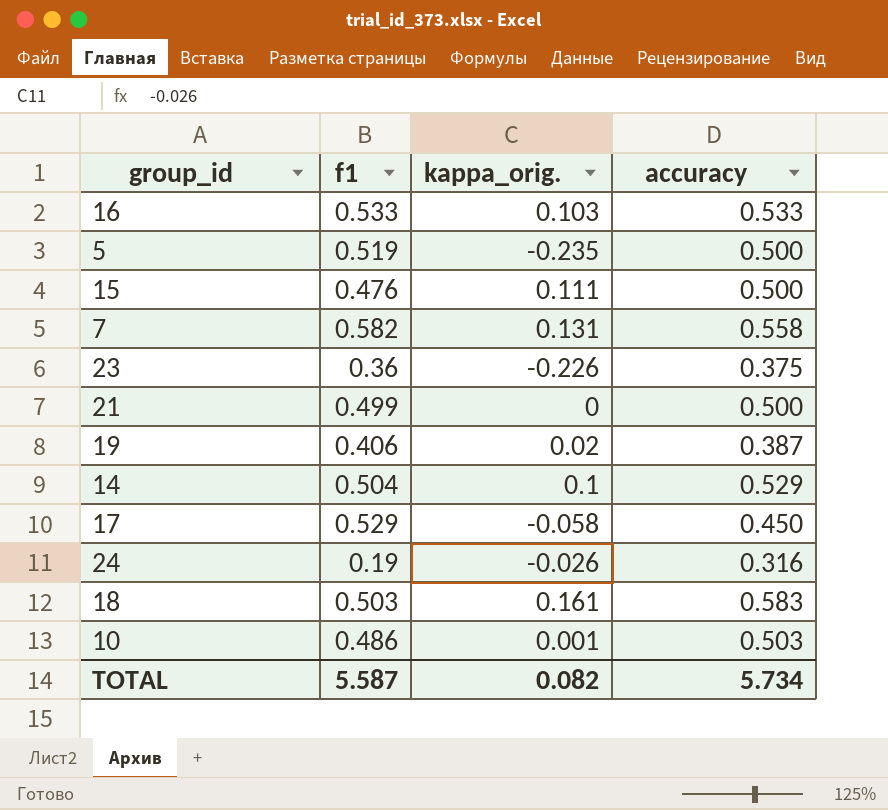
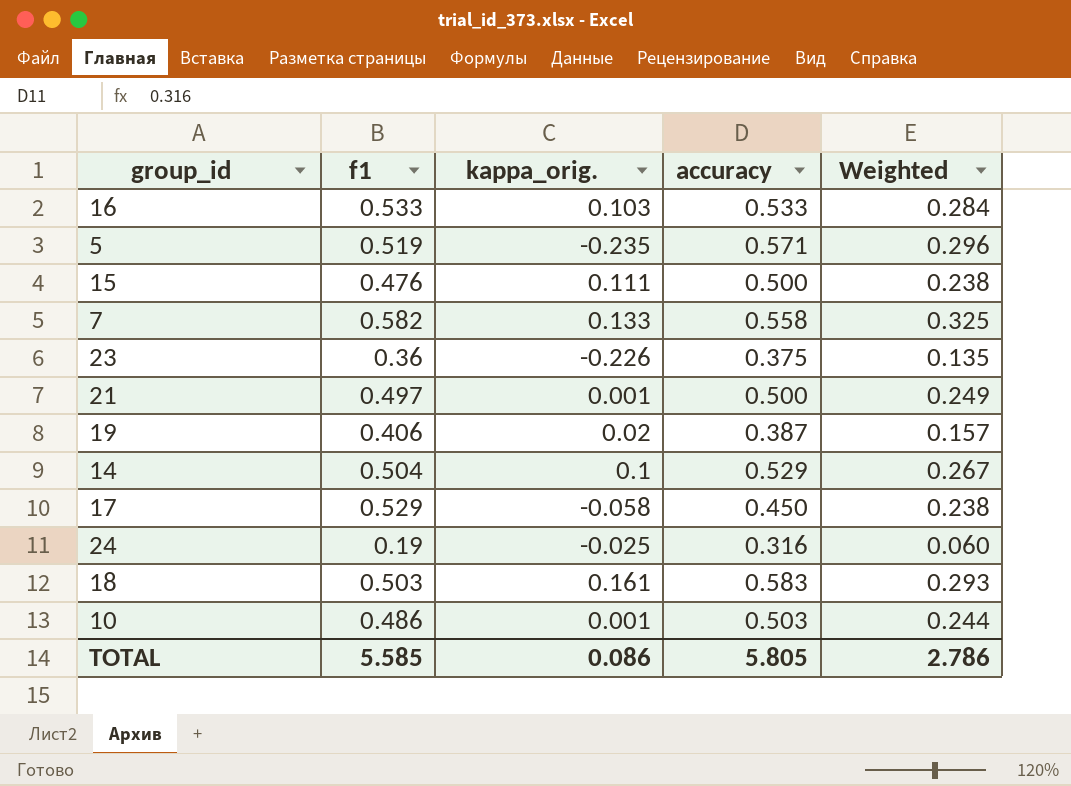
column Weighted | formula: none -> [f1] * [accuracy]
5 | accuracy: 0.500 -> 0.571
7 | kappa_orig.: 0.131 -> 0.133
21 | f1: 0.499 -> 0.497
21 | kappa_orig.: 0 -> 0.001
24 | kappa_orig.: -0.026 -> -0.025
TOTAL | f1: 5.587 -> 5.585
TOTAL | kappa_orig.: 0.082 -> 0.086
TOTAL | accuracy: 5.734 -> 5.805

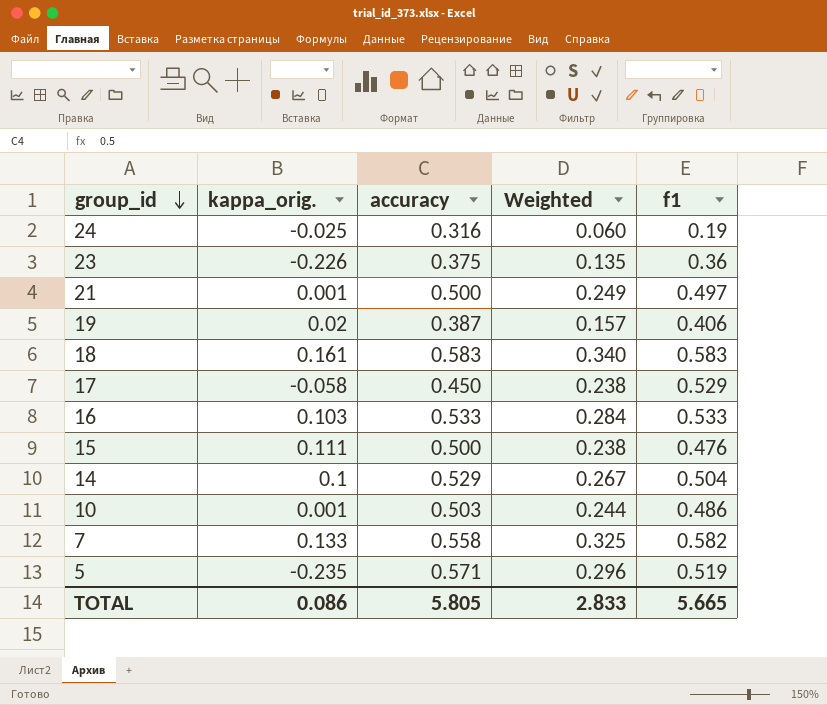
row order: none -> group_id descending
column f1 | position: 2 -> 5
18 | Weighted: 0.293 -> 0.340
18 | f1: 0.503 -> 0.583
TOTAL | Weighted: 2.786 -> 2.833
TOTAL | f1: 5.585 -> 5.665

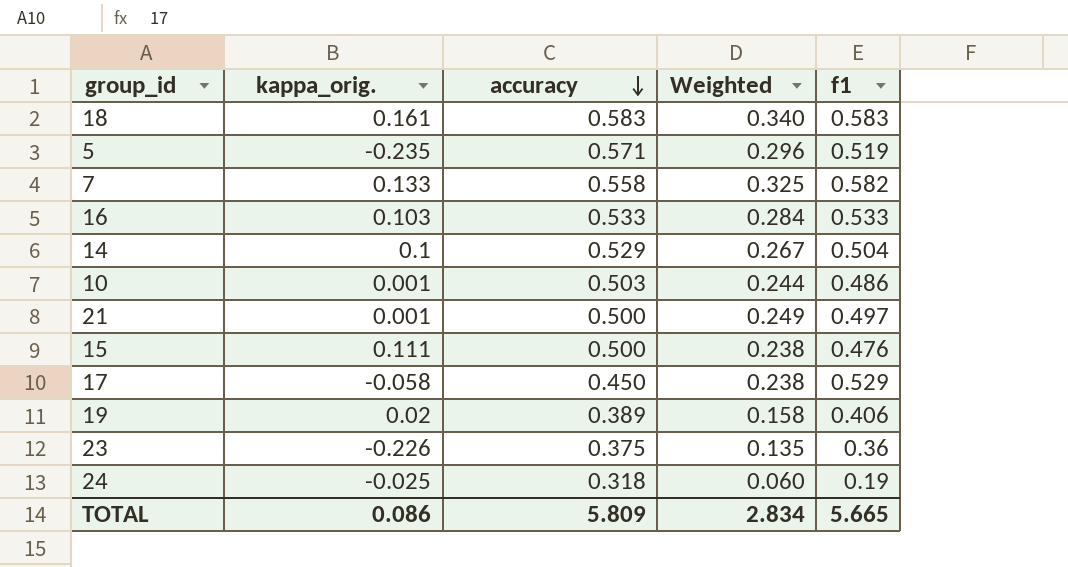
row order: group_id descending -> accuracy descending
19 | accuracy: 0.387 -> 0.389
19 | Weighted: 0.157 -> 0.158
24 | accuracy: 0.316 -> 0.318
TOTAL | accuracy: 5.805 -> 5.809
TOTAL | Weighted: 2.833 -> 2.834

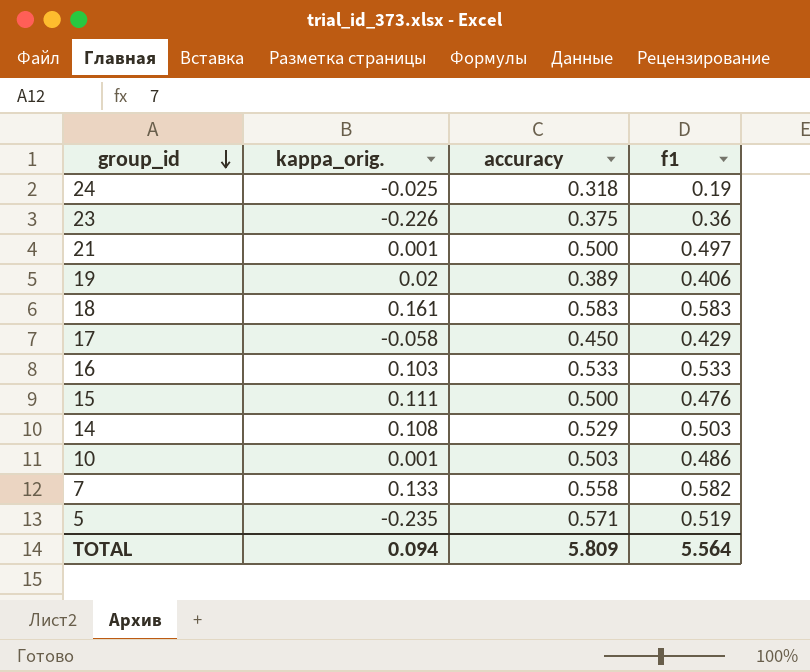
row order: accuracy descending -> group_id descending
column Weighted | formula: [accuracy] * [f1] -> none
17 | f1: 0.529 -> 0.429
14 | kappa_orig.: 0.1 -> 0.108
14 | f1: 0.504 -> 0.503
TOTAL | kappa_orig.: 0.086 -> 0.094
TOTAL | f1: 5.665 -> 5.564

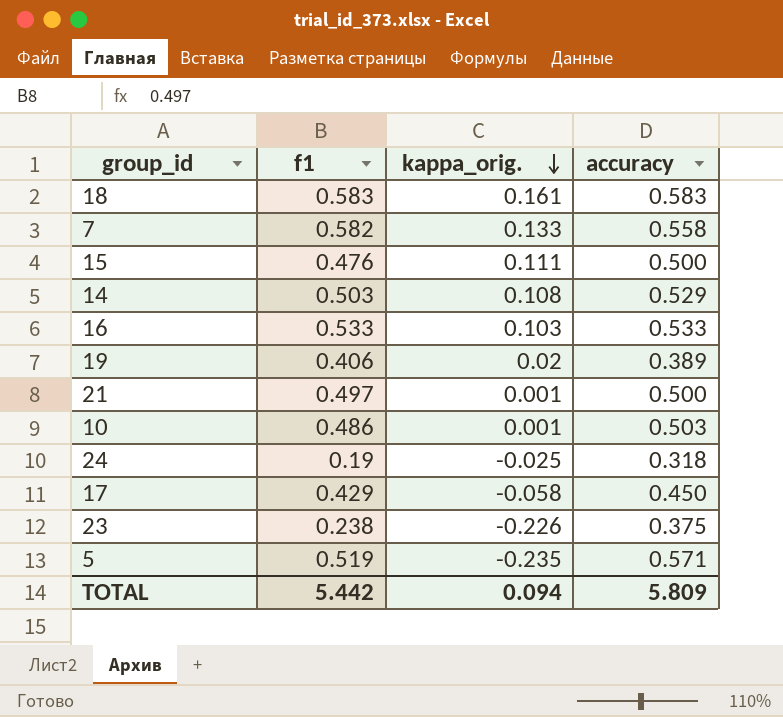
row order: group_id descending -> kappa_orig. descending
column f1 | position: 4 -> 2
23 | f1: 0.36 -> 0.238
TOTAL | f1: 5.564 -> 5.442

